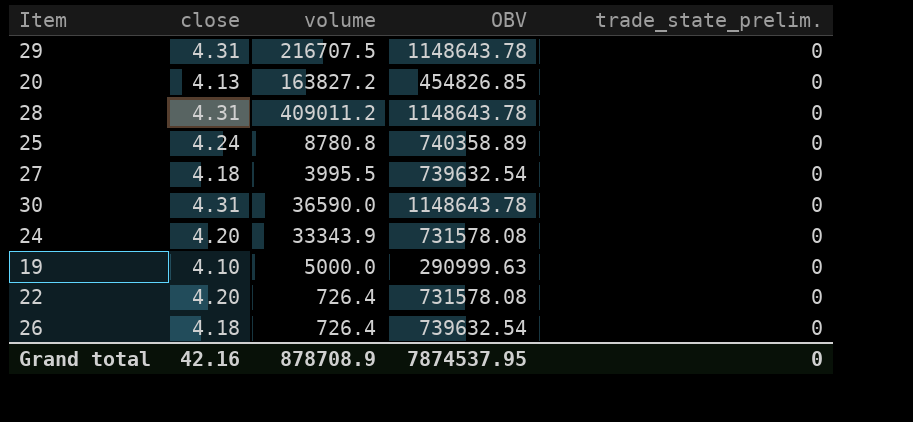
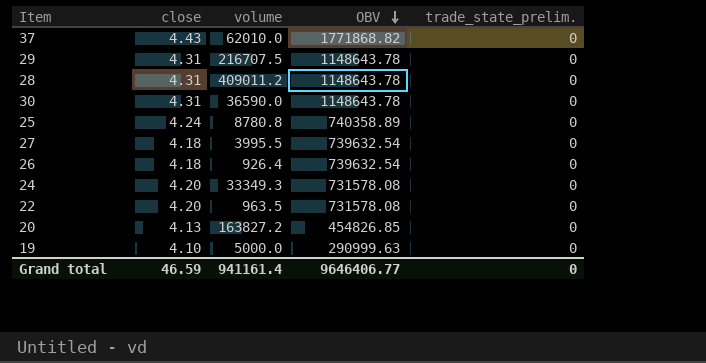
row order: none -> OBV descending
row 37: none -> 4.43 | 62010.0 | 1771868.82 | 0
26 | volume: 726.4 -> 926.4
24 | volume: 33343.9 -> 33349.3
22 | volume: 726.4 -> 963.5
Grand total | close: 42.16 -> 46.59
Grand total | volume: 878708.9 -> 941161.4
Grand total | OBV: 7874537.95 -> 9646406.77

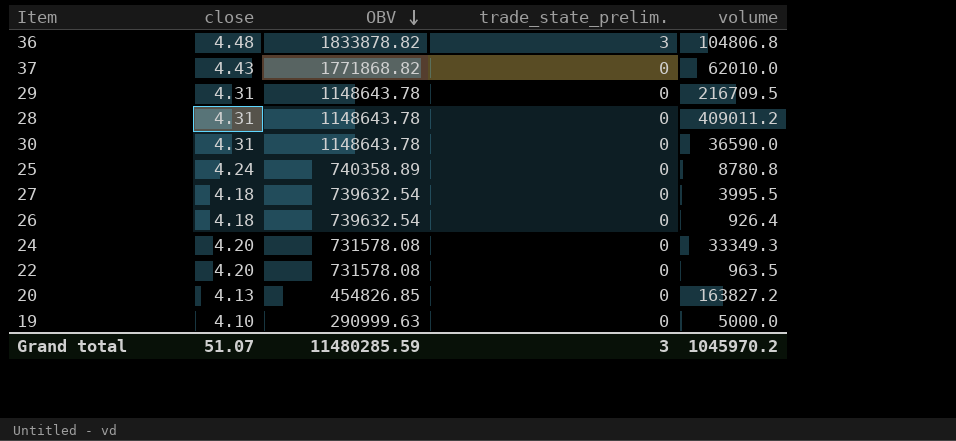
column volume | position: 3 -> 5
row 36: none -> 4.48 | 1833878.82 | 3 | 104806.8
29 | volume: 216707.5 -> 216709.5
Grand total | close: 46.59 -> 51.07
Grand total | OBV: 9646406.77 -> 11480285.59
Grand total | trade_state_prelim.: 0 -> 3
Grand total | volume: 941161.4 -> 1045970.2

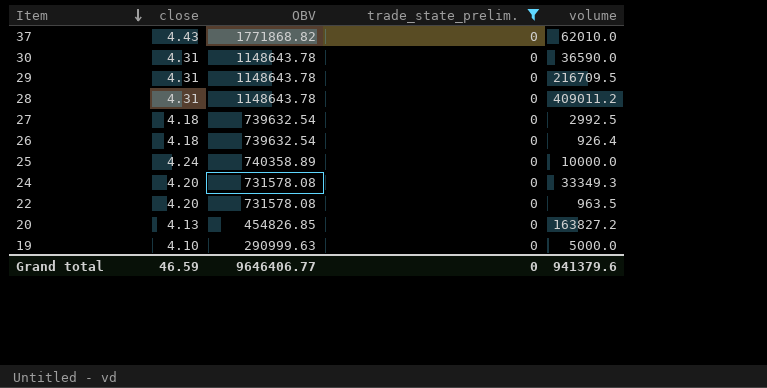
filter: none -> trade_state_prelim. = 0
row order: OBV descending -> Item descending
27 | volume: 3995.5 -> 2992.5
25 | volume: 8780.8 -> 10000.0
Grand total | close: 51.07 -> 46.59
Grand total | OBV: 11480285.59 -> 9646406.77
Grand total | trade_state_prelim.: 3 -> 0
Grand total | volume: 1045970.2 -> 941379.6

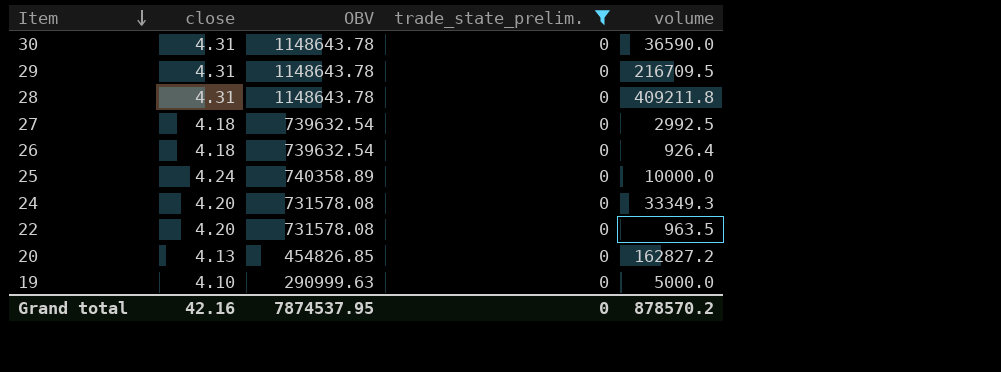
row 37: 4.43 | 1771868.82 | 0 | 62010.0 -> none
28 | volume: 409011.2 -> 409211.8
20 | volume: 163827.2 -> 162827.2
Grand total | close: 46.59 -> 42.16
Grand total | OBV: 9646406.77 -> 7874537.95
Grand total | volume: 941379.6 -> 878570.2

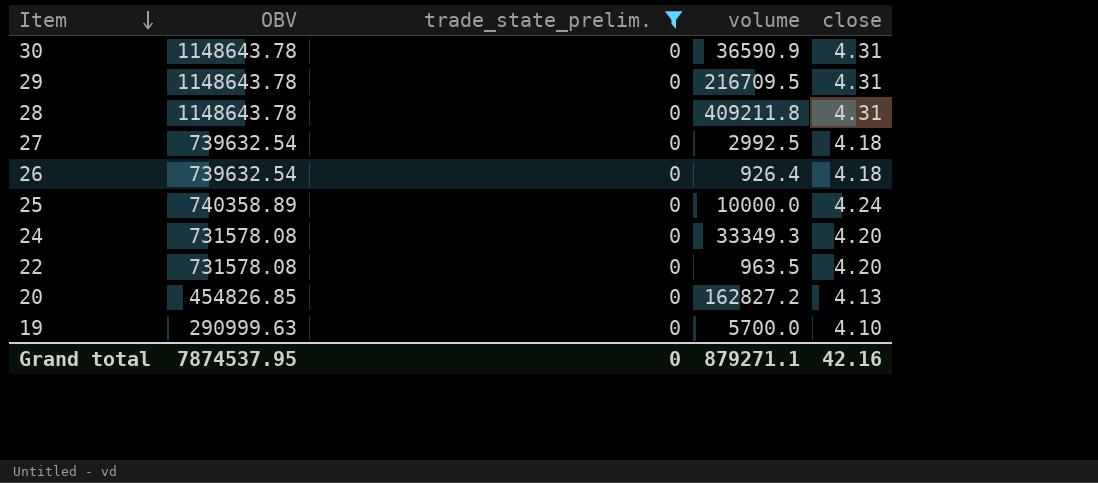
column close | position: 2 -> 5
30 | volume: 36590.0 -> 36590.9
19 | volume: 5000.0 -> 5700.0
Grand total | volume: 878570.2 -> 879271.1

